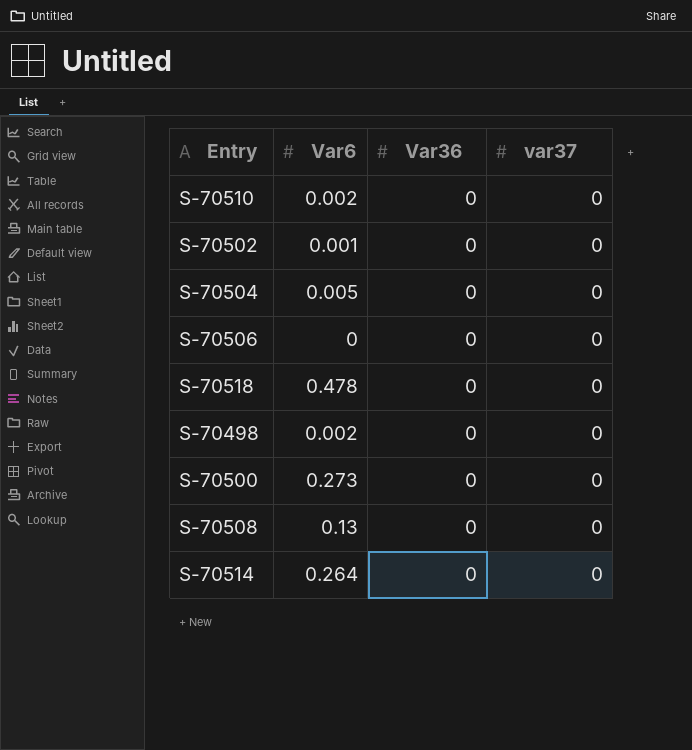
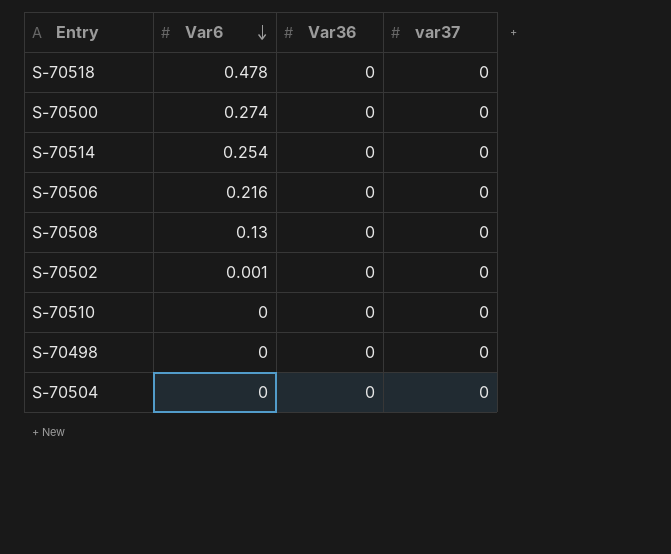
row order: none -> Var6 descending
S-70500 | Var6: 0.273 -> 0.274
S-70514 | Var6: 0.264 -> 0.254
S-70506 | Var6: 0 -> 0.216
S-70510 | Var6: 0.002 -> 0
S-70498 | Var6: 0.002 -> 0
S-70504 | Var6: 0.005 -> 0

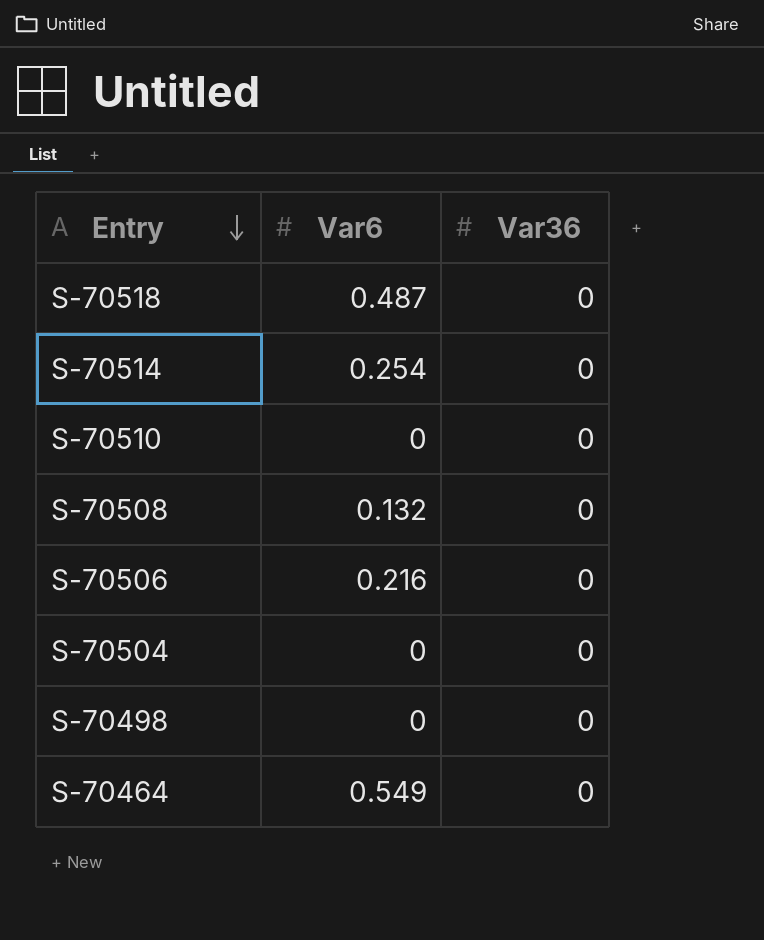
row order: Var6 descending -> Entry descending
column var37 | position: 4 -> none
row S-70500: 0.274 | 0 | 0 -> none
row S-70502: 0.001 | 0 | 0 -> none
S-70518 | Var6: 0.478 -> 0.487
S-70508 | Var6: 0.13 -> 0.132
row S-70464: none -> 0.549 | 0

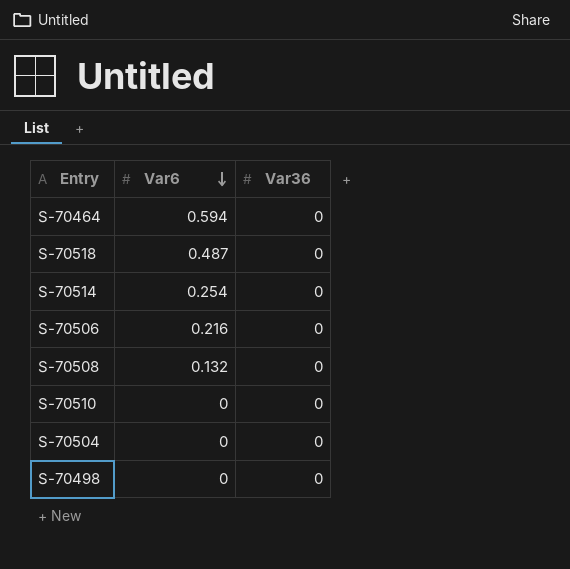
row order: Entry descending -> Var6 descending
S-70464 | Var6: 0.549 -> 0.594

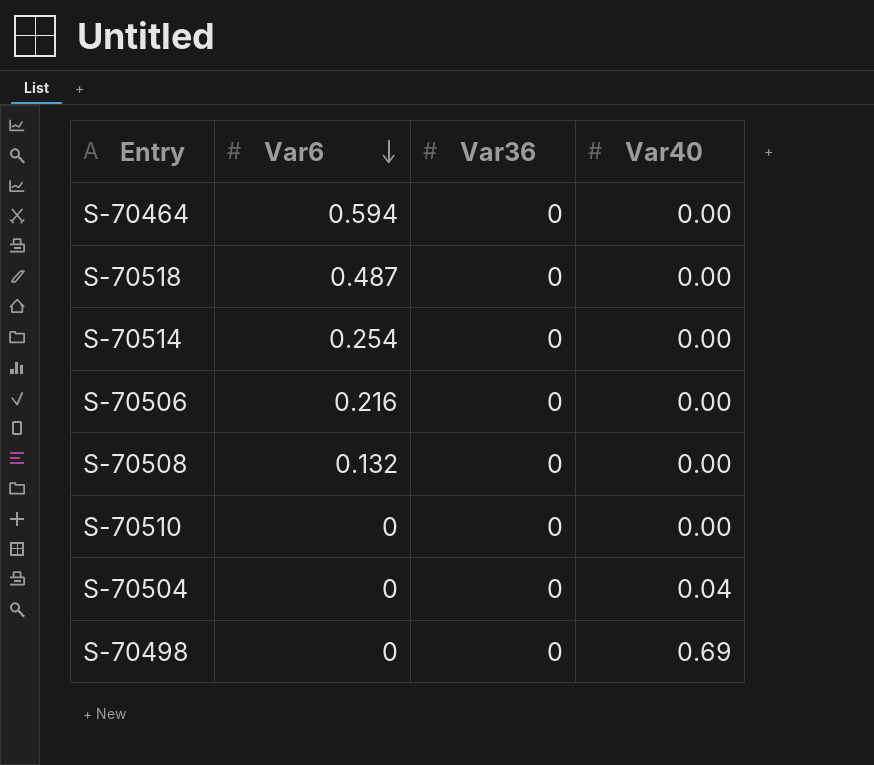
column Var40 | position: none -> 4

